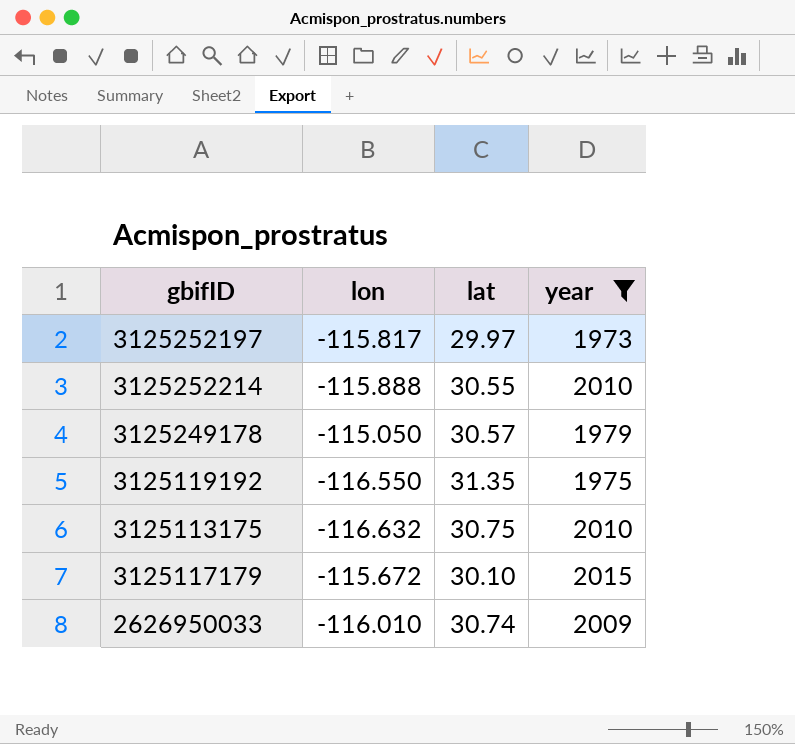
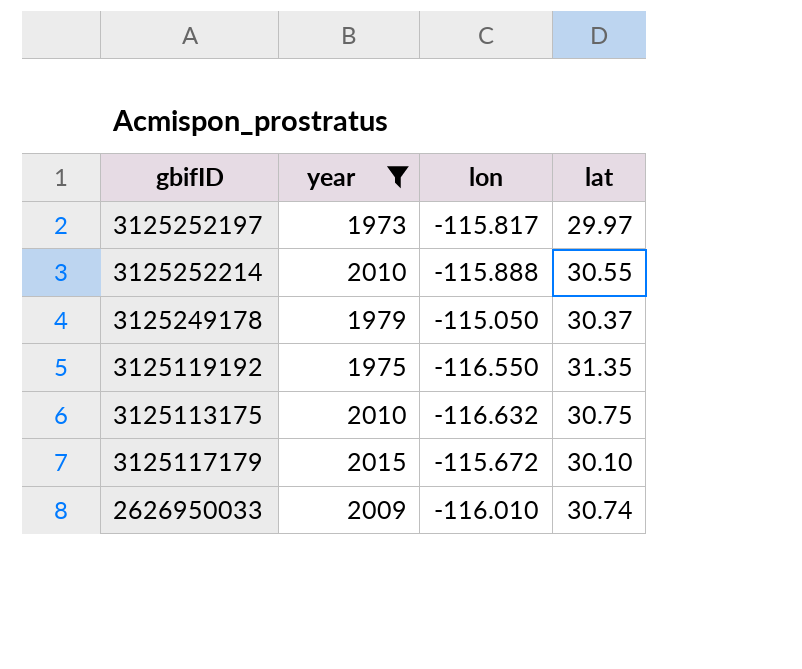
column year | position: 4 -> 2
3125249178 | lat: 30.57 -> 30.37

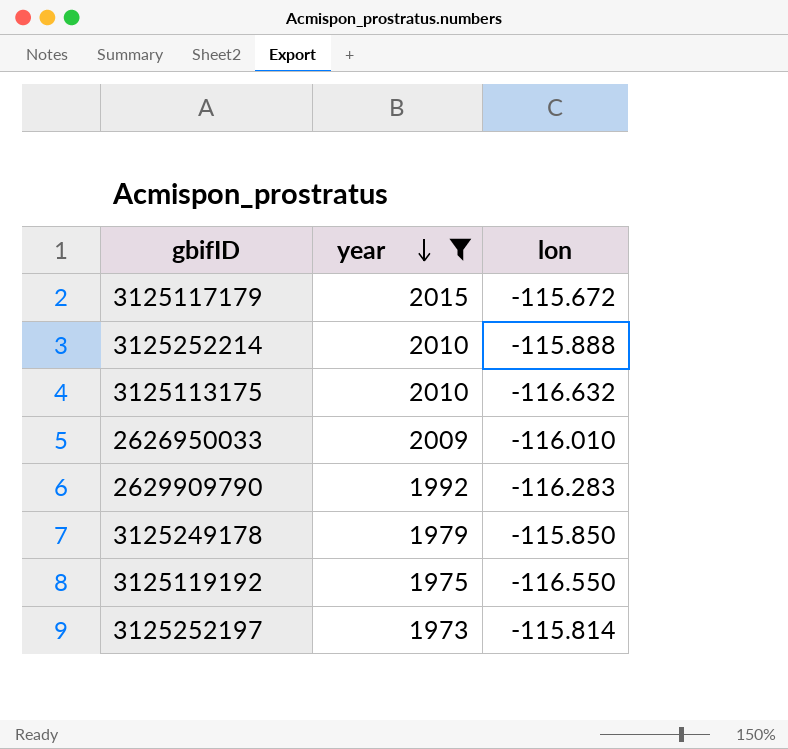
row order: none -> year descending
column lat | position: 4 -> none
row 2629909790: none -> 1992 | -116.283
3125249178 | lon: -115.050 -> -115.850
3125252197 | lon: -115.817 -> -115.814

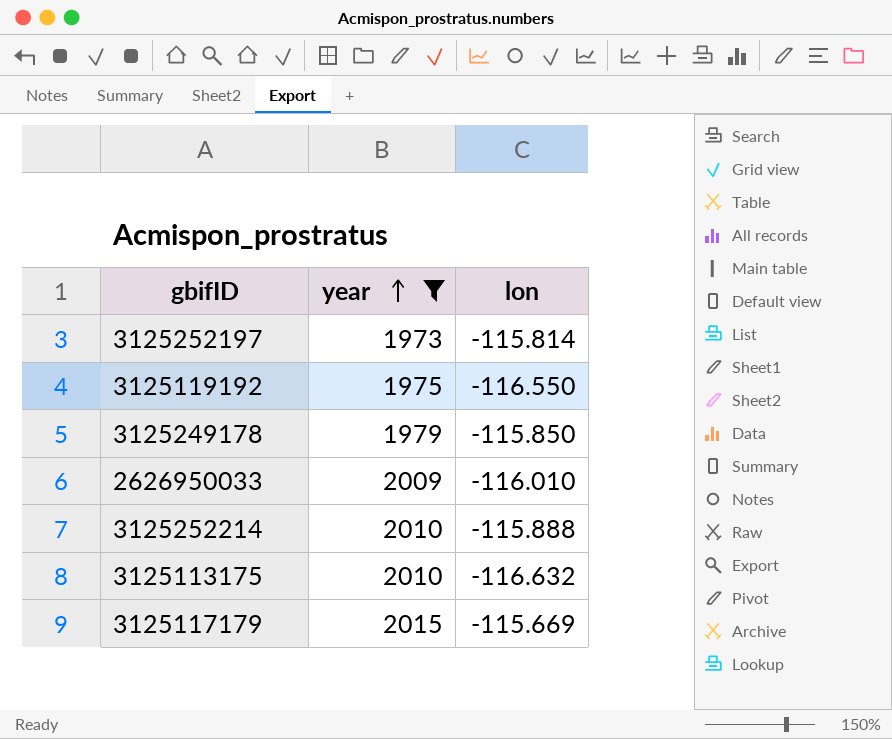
row order: year descending -> year ascending
row 2629909790: 1992 | -116.283 -> none
3125117179 | lon: -115.672 -> -115.669

